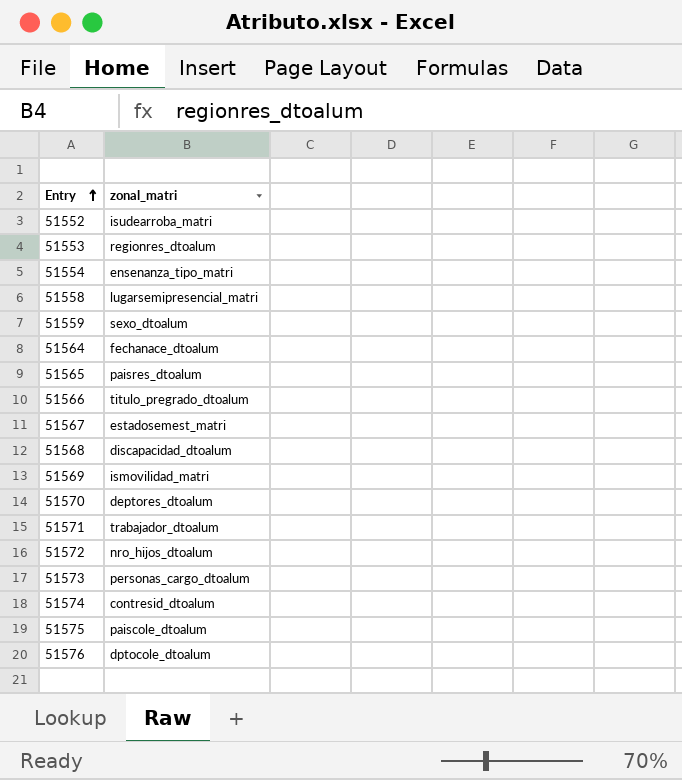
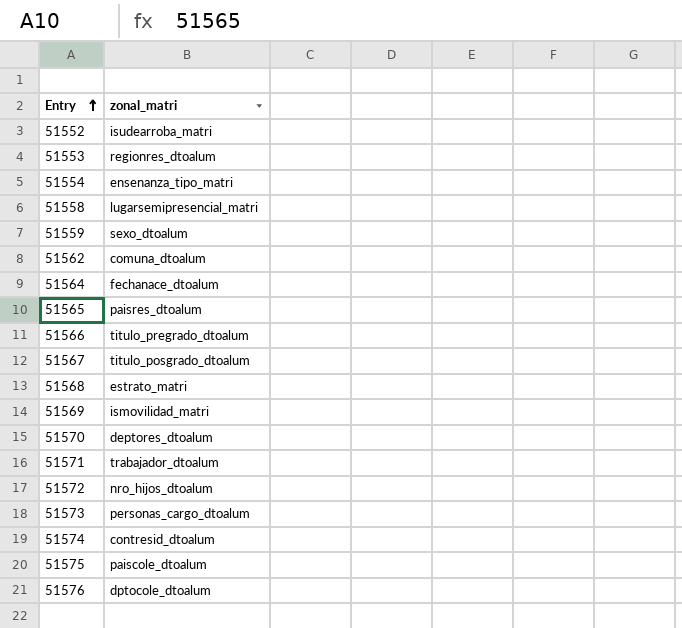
row 51562: none -> comuna_dtoalum
51567 | zonal_matri: estadosemest_matri -> titulo_posgrado_dtoalum
51568 | zonal_matri: discapacidad_dtoalum -> estrato_matri

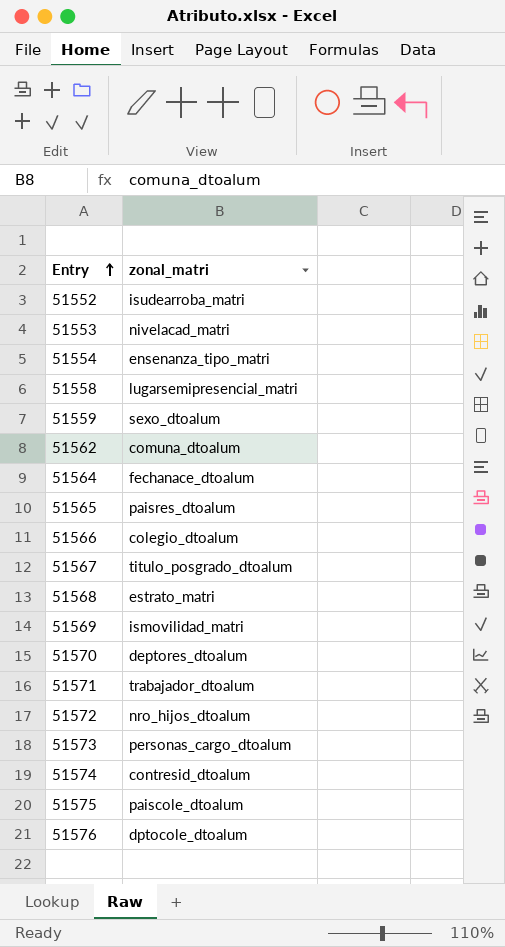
51553 | zonal_matri: regionres_dtoalum -> nivelacad_matri
51566 | zonal_matri: titulo_pregrado_dtoalum -> colegio_dtoalum

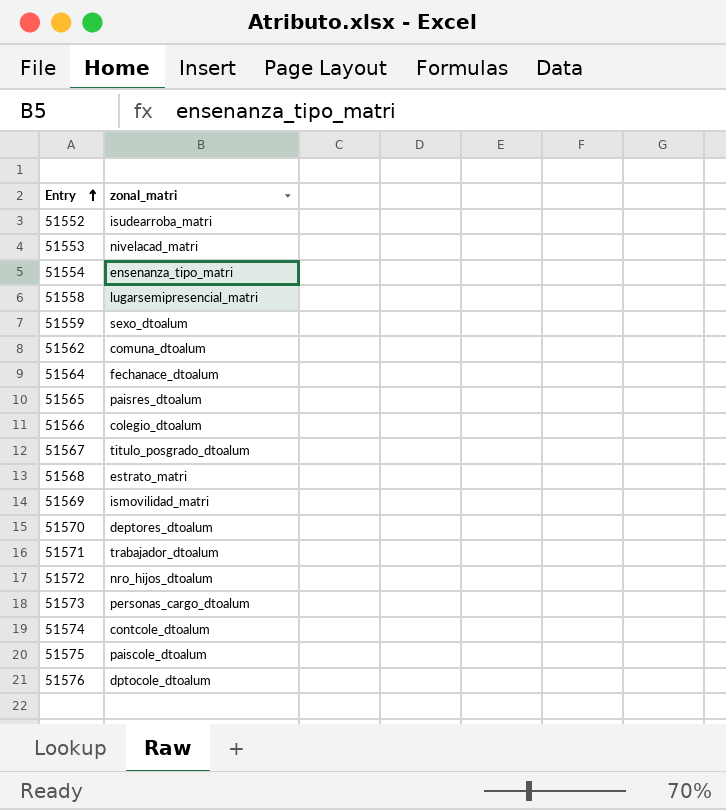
51574 | zonal_matri: contresid_dtoalum -> contcole_dtoalum

